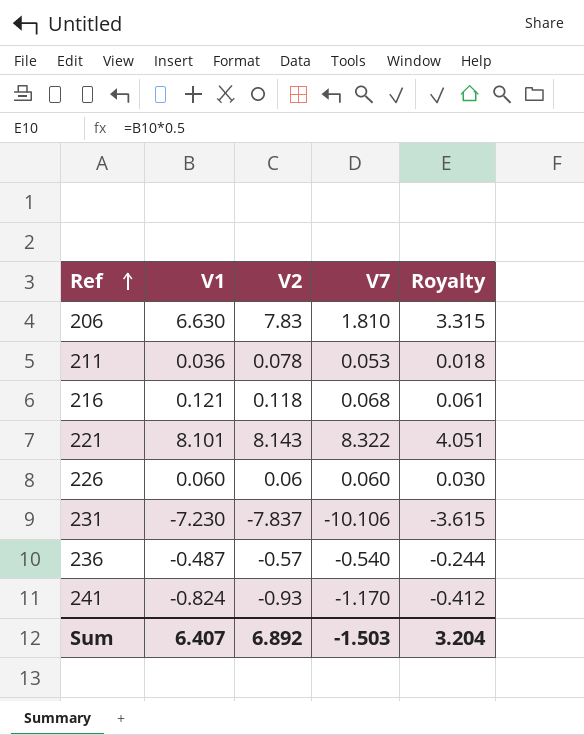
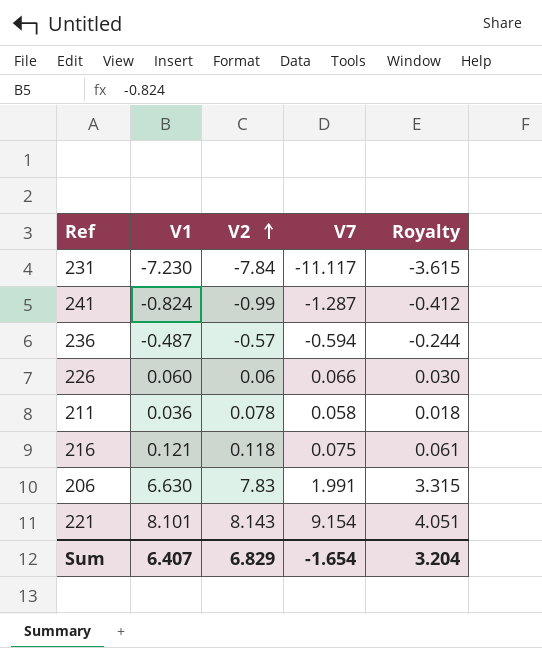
row order: Ref ascending -> V2 ascending
231 | V2: -7.837 -> -7.84
231 | V7: -10.106 -> -11.117
241 | V2: -0.93 -> -0.99
241 | V7: -1.170 -> -1.287
236 | V7: -0.540 -> -0.594
226 | V7: 0.060 -> 0.066
211 | V7: 0.053 -> 0.058
216 | V7: 0.068 -> 0.075
206 | V7: 1.810 -> 1.991
221 | V7: 8.322 -> 9.154
Sum | V2: 6.892 -> 6.829
Sum | V7: -1.503 -> -1.654

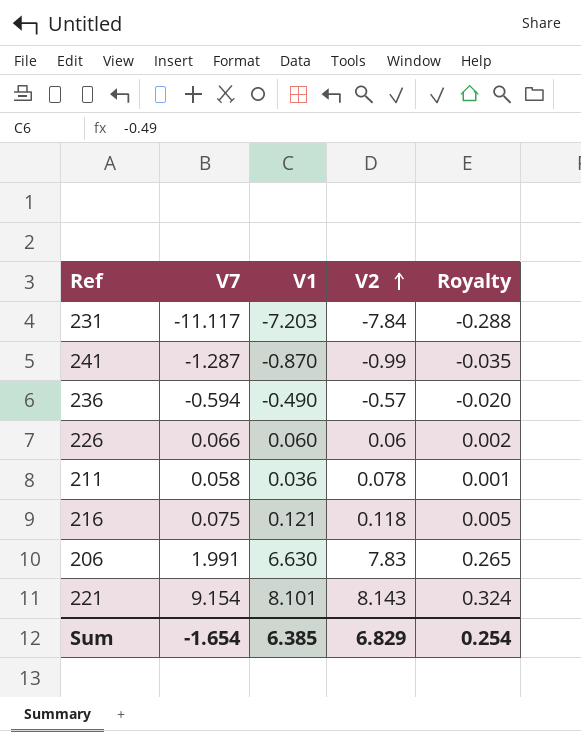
column V7 | position: 4 -> 2
column Royalty | formula: [V1] * 0.5 -> [V1] * 0.04
231 | V1: -7.230 -> -7.203
241 | V1: -0.824 -> -0.870
236 | V1: -0.487 -> -0.490
Sum | V1: 6.407 -> 6.385
Sum | Royalty: 3.204 -> 0.254

